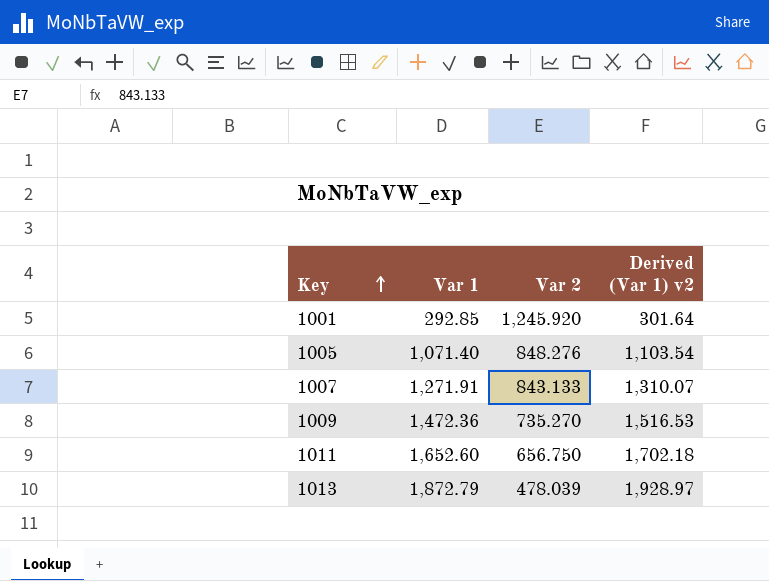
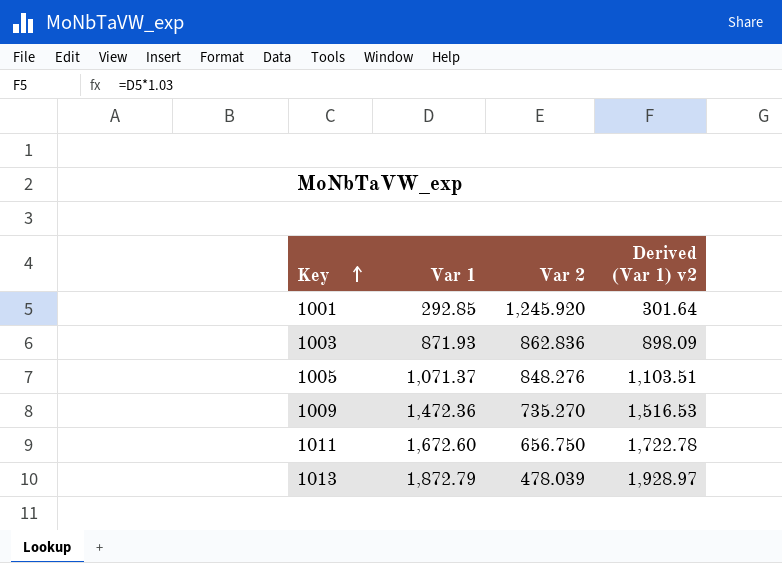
row 1007: 1,271.91 | 843.133 | 1,310.07 -> none
row 1003: none -> 871.93 | 862.836 | 898.09
1005 | Var 1: 1,071.40 -> 1,071.37
1005 | Derived (Var 1) v2: 1,103.54 -> 1,103.51
1011 | Var 1: 1,652.60 -> 1,672.60
1011 | Derived (Var 1) v2: 1,702.18 -> 1,722.78

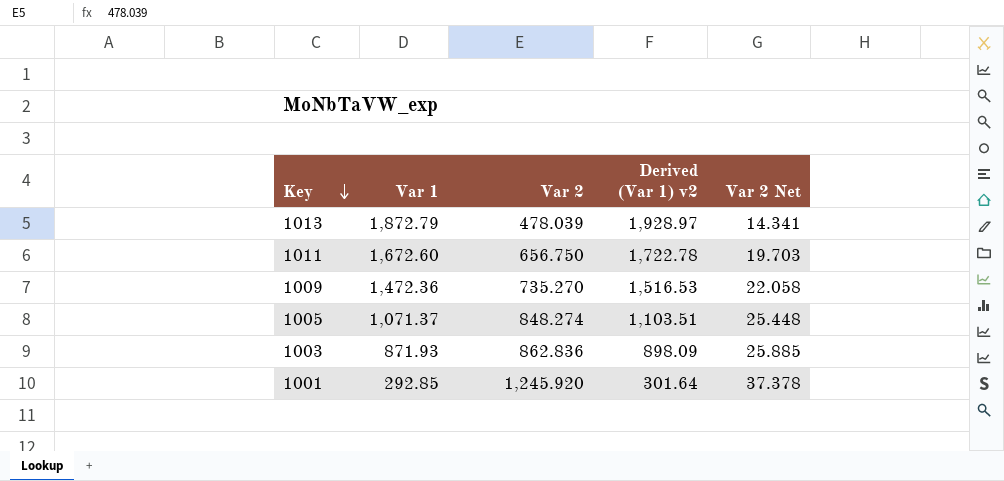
row order: Key ascending -> Key descending
column Var 2 Net | formula: none -> [Var 2] * 0.03
1005 | Var 2: 848.276 -> 848.274

